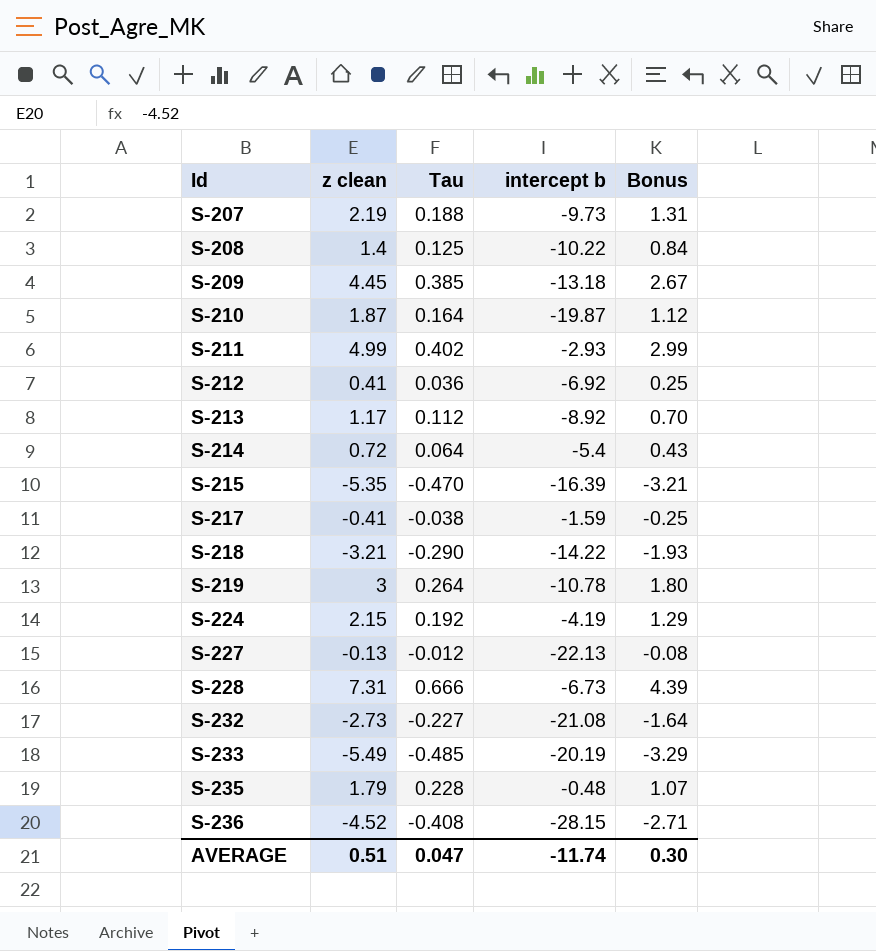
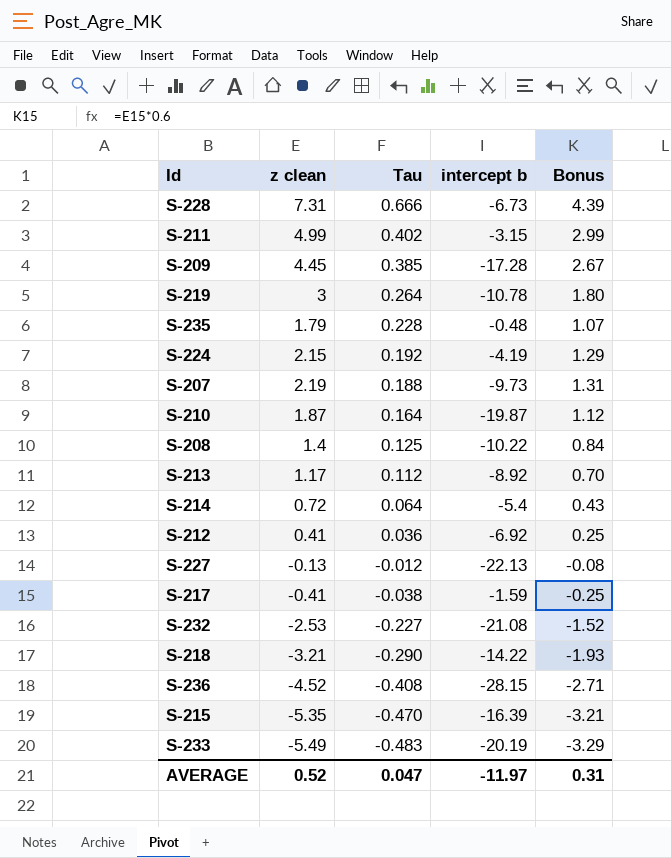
row order: Id ascending -> Tau descending
S-211 | intercept b: -2.93 -> -3.15
S-209 | intercept b: -13.18 -> -17.28
S-232 | z clean: -2.73 -> -2.53
S-232 | Bonus: -1.64 -> -1.52
S-233 | Tau: -0.485 -> -0.483
AVERAGE | z clean: 0.51 -> 0.52
AVERAGE | intercept b: -11.74 -> -11.97
AVERAGE | Bonus: 0.30 -> 0.31

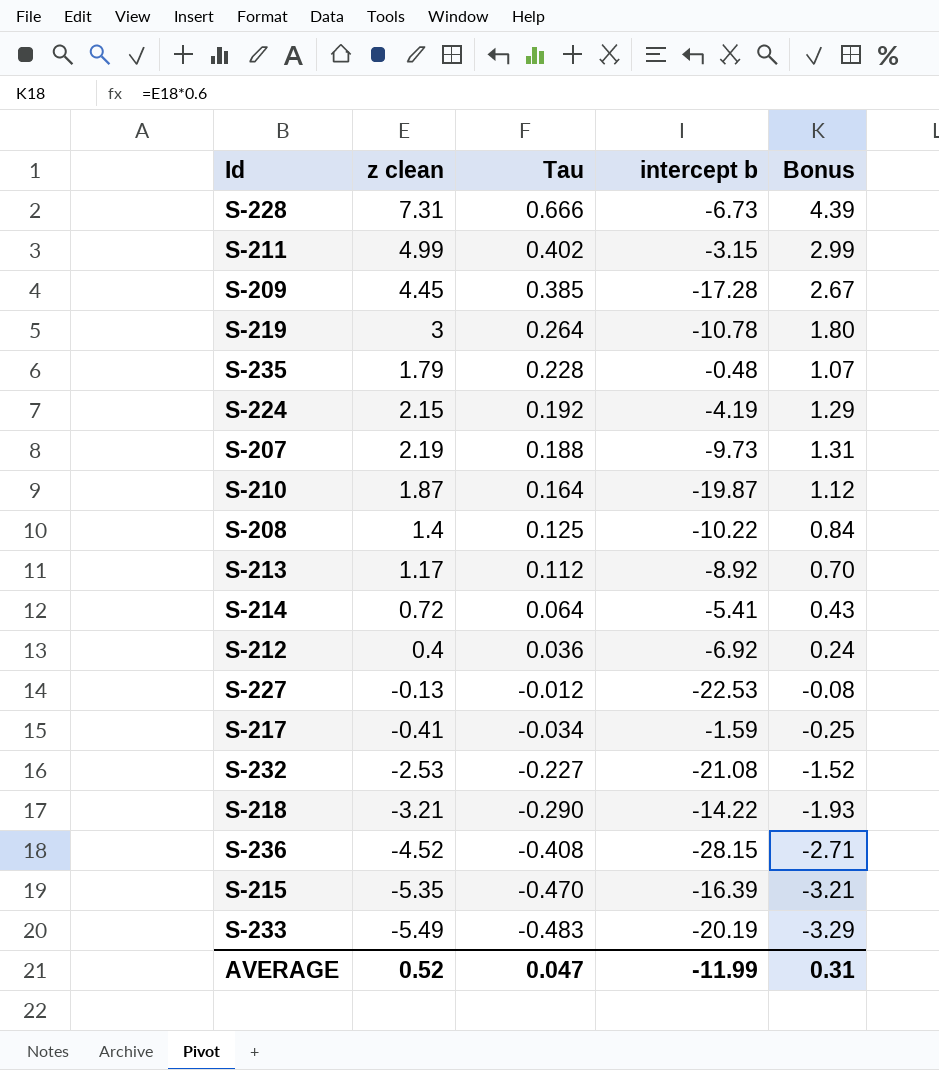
S-214 | intercept b: -5.4 -> -5.41
S-212 | z clean: 0.41 -> 0.4
S-212 | Bonus: 0.25 -> 0.24
S-227 | intercept b: -22.13 -> -22.53
S-217 | Tau: -0.038 -> -0.034
AVERAGE | intercept b: -11.97 -> -11.99

